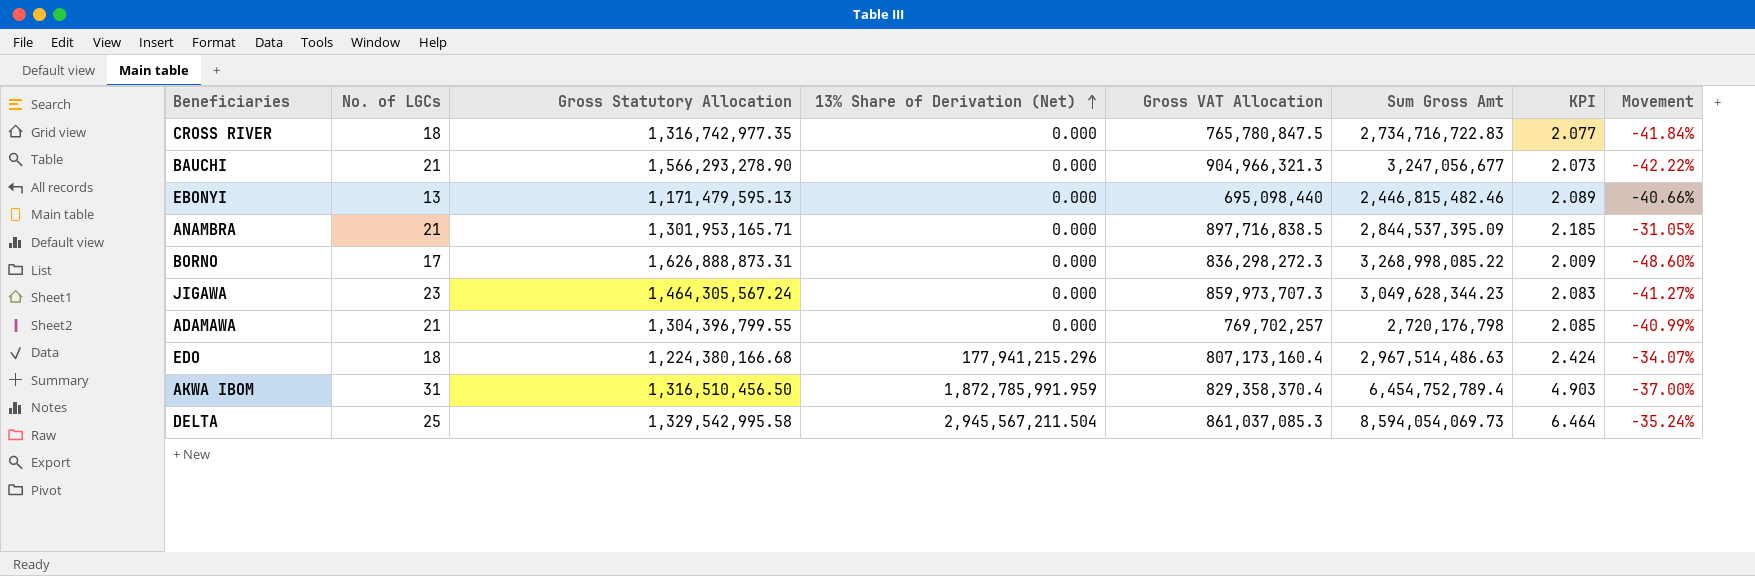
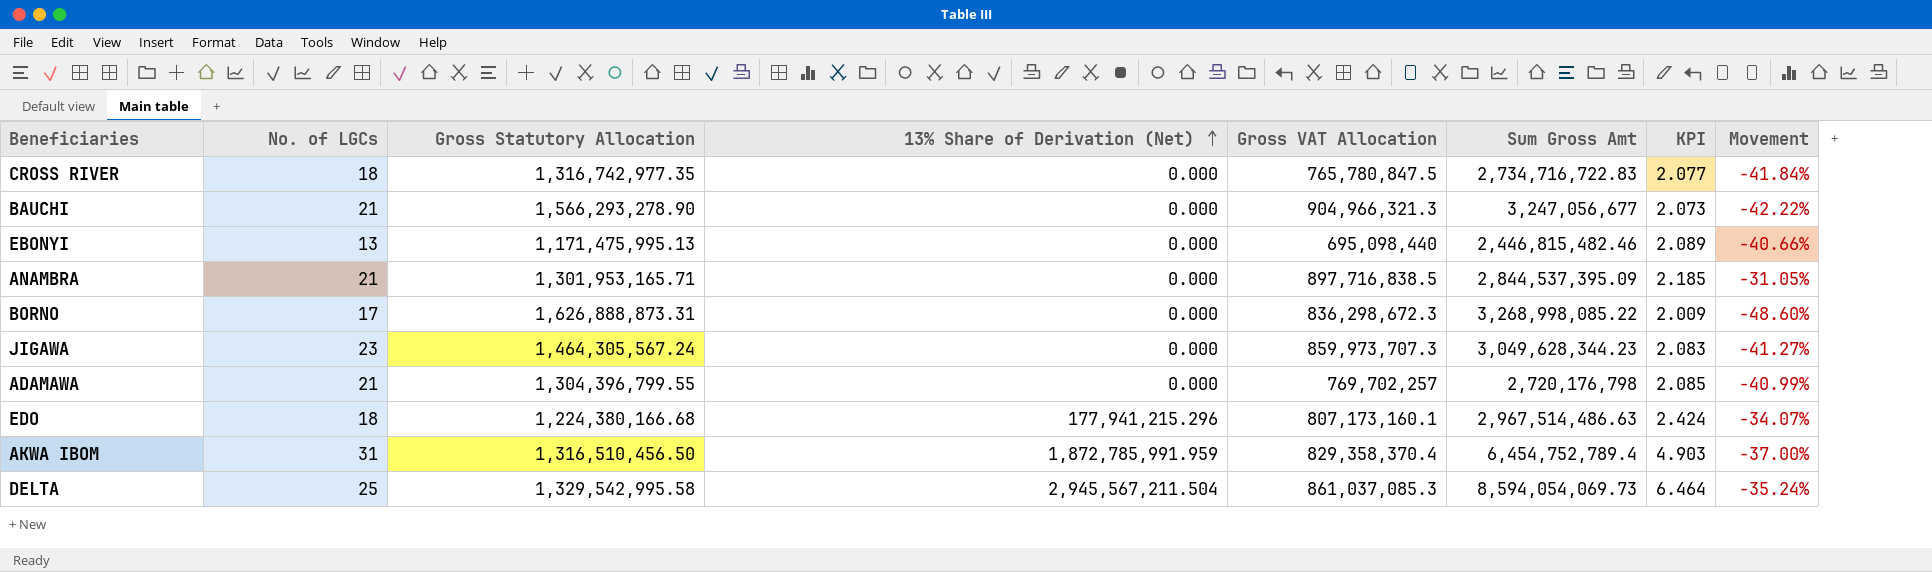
EBONYI | Gross Statutory Allocation: 1,171,479,595.13 -> 1,171,475,995.13
BORNO | Gross VAT Allocation: 836,298,272.3 -> 836,298,672.3
EDO | Gross VAT Allocation: 807,173,160.4 -> 807,173,160.1

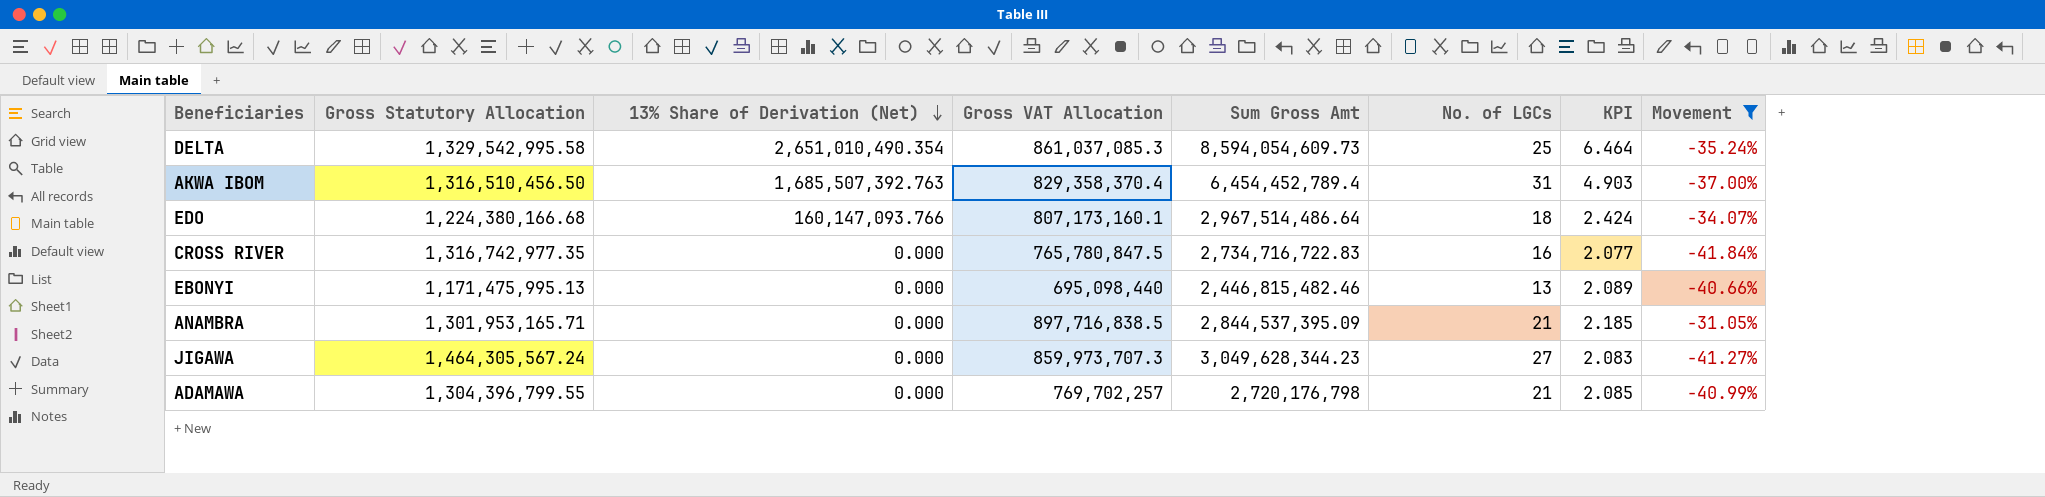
filter: none -> Movement >= -41.84%
row order: 13% Share of Derivation (Net) ascending -> 13% Share of Derivation (Net) descending
column No. of LGCs | position: 2 -> 6
DELTA | 13% Share of Derivation (Net): 2,945,567,211.504 -> 2,651,010,490.354
DELTA | Sum Gross Amt: 8,594,054,069.73 -> 8,594,054,609.73
AKWA IBOM | 13% Share of Derivation (Net): 1,872,785,991.959 -> 1,685,507,392.763
AKWA IBOM | Sum Gross Amt: 6,454,752,789.4 -> 6,454,452,789.4
EDO | 13% Share of Derivation (Net): 177,941,215.296 -> 160,147,093.766
EDO | Sum Gross Amt: 2,967,514,486.63 -> 2,967,514,486.64
CROSS RIVER | No. of LGCs: 18 -> 16
JIGAWA | No. of LGCs: 23 -> 27

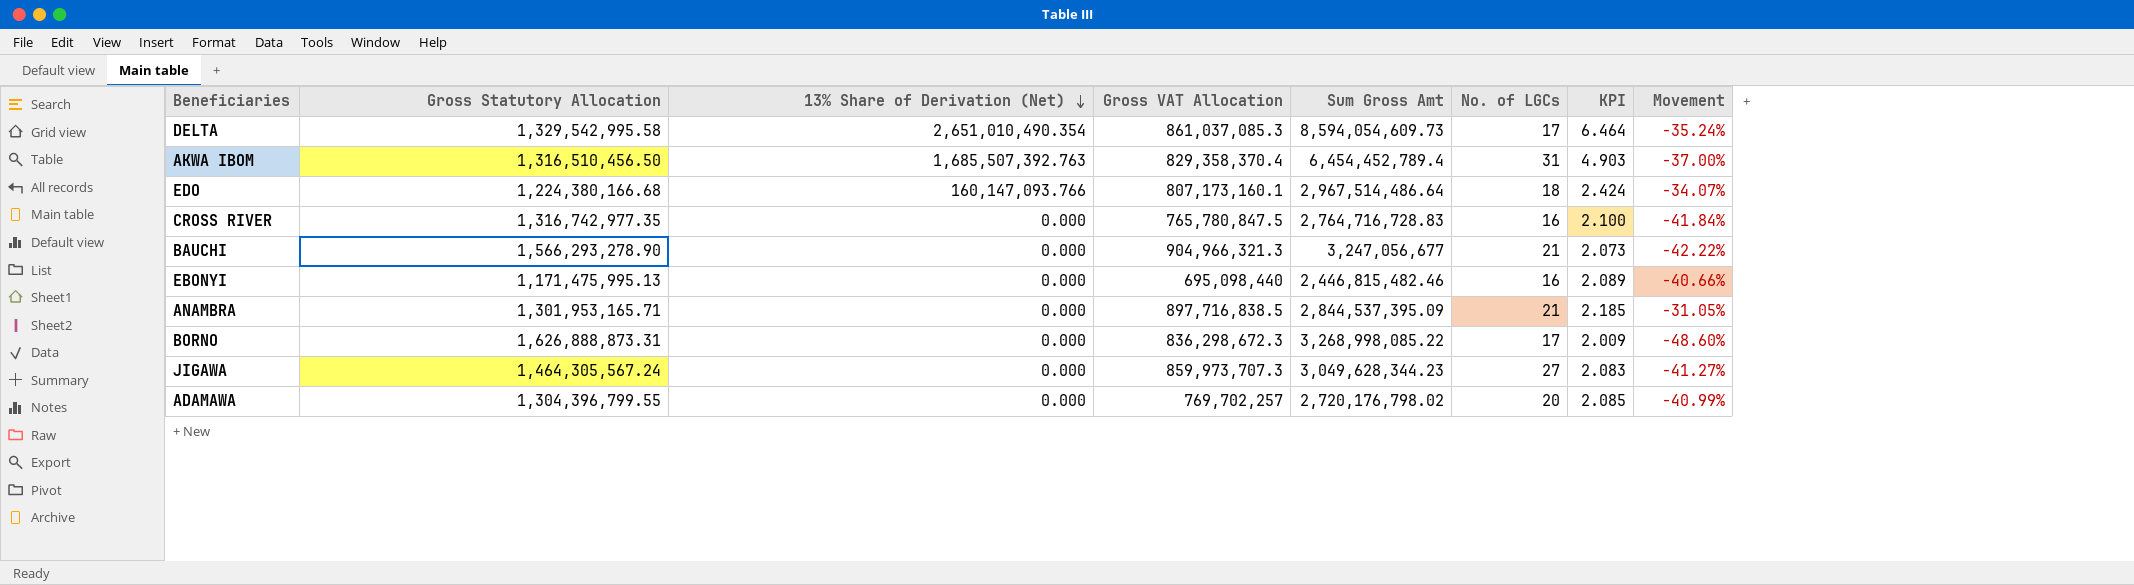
filter: Movement >= -41.84% -> none
DELTA | No. of LGCs: 25 -> 17
CROSS RIVER | Sum Gross Amt: 2,734,716,722.83 -> 2,764,716,728.83
CROSS RIVER | KPI: 2.077 -> 2.100
EBONYI | No. of LGCs: 13 -> 16
ADAMAWA | Sum Gross Amt: 2,720,176,798 -> 2,720,176,798.02
ADAMAWA | No. of LGCs: 21 -> 20

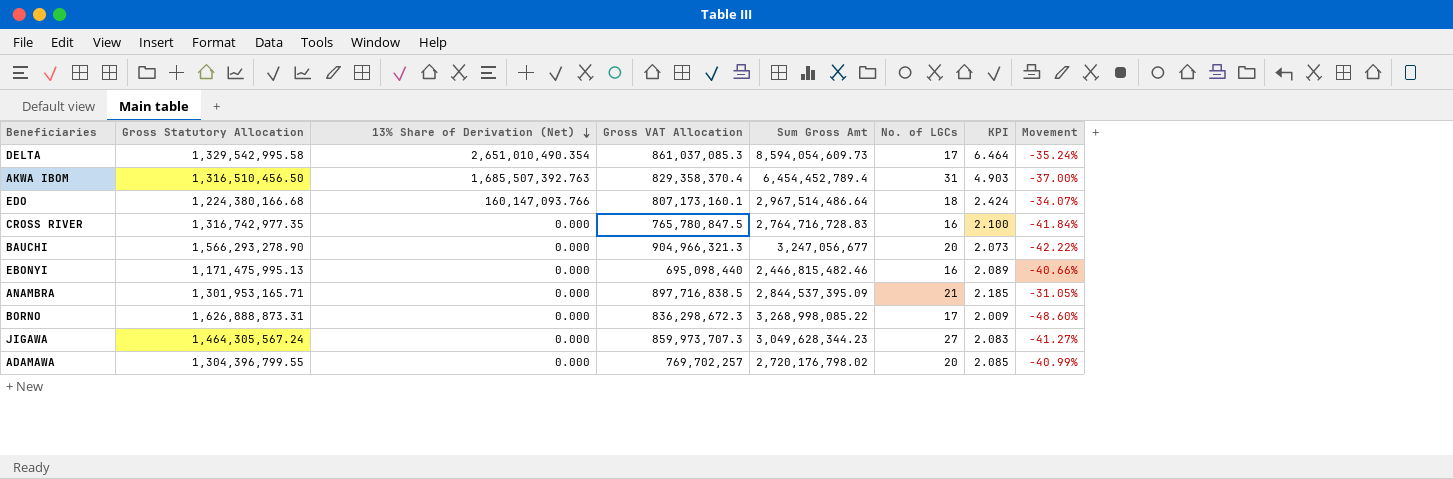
BAUCHI | No. of LGCs: 21 -> 20

